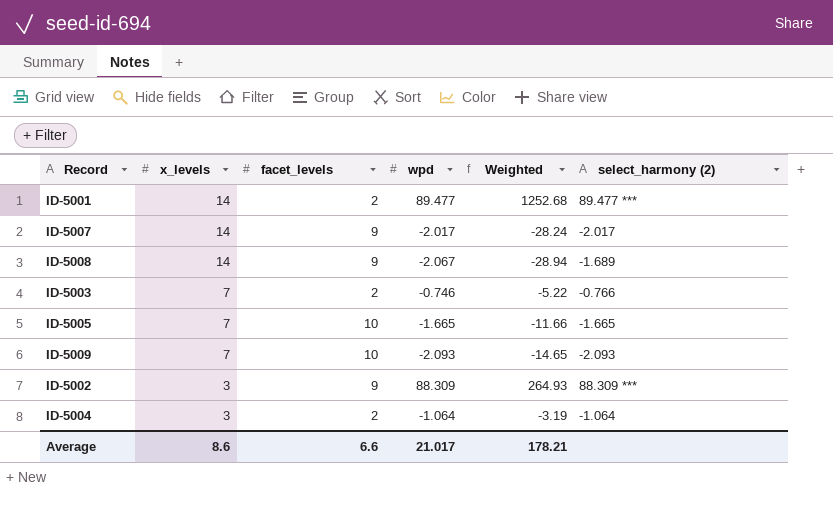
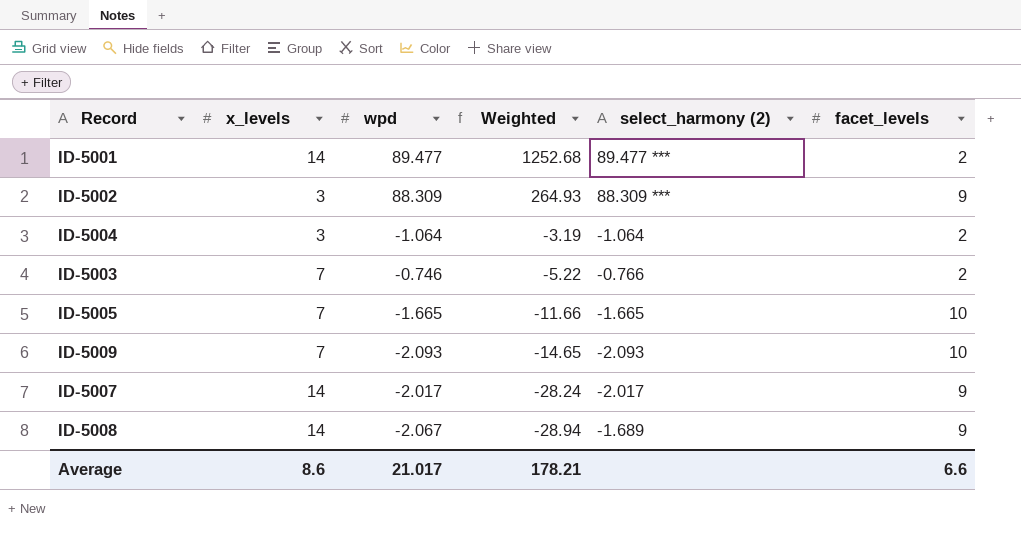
row order: x_levels descending -> Weighted descending
column facet_levels | position: 3 -> 6

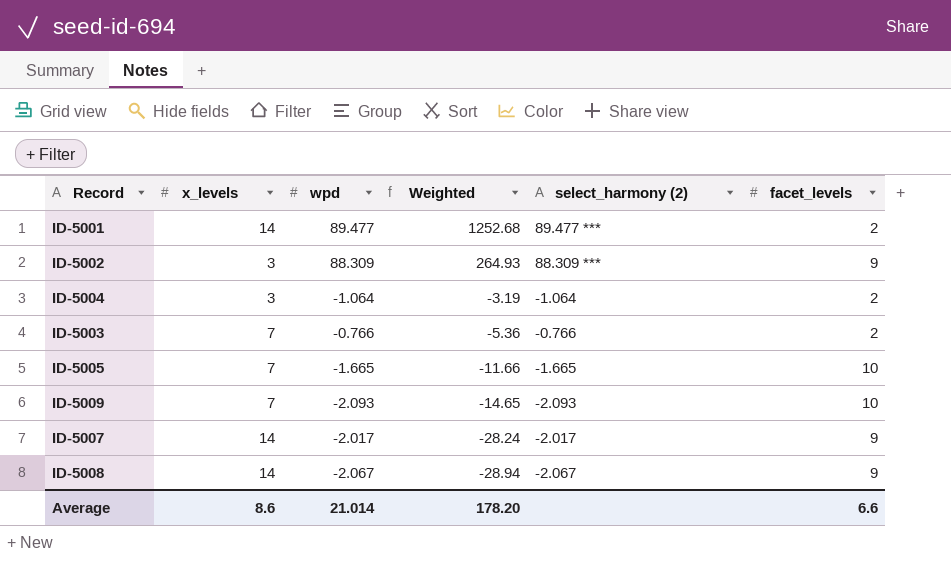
ID-5003 | wpd: -0.746 -> -0.766
ID-5003 | Weighted: -5.22 -> -5.36
ID-5008 | select_harmony (2): -1.689 -> -2.067
Average | wpd: 21.017 -> 21.014
Average | Weighted: 178.21 -> 178.20

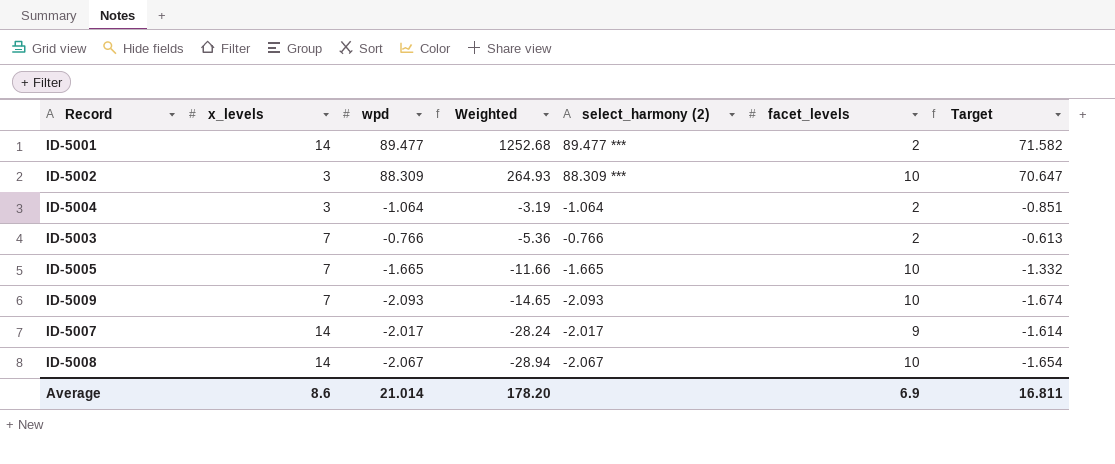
column Target | formula: none -> [wpd] * 0.8
ID-5002 | facet_levels: 9 -> 10
ID-5008 | facet_levels: 9 -> 10
Average | facet_levels: 6.6 -> 6.9

